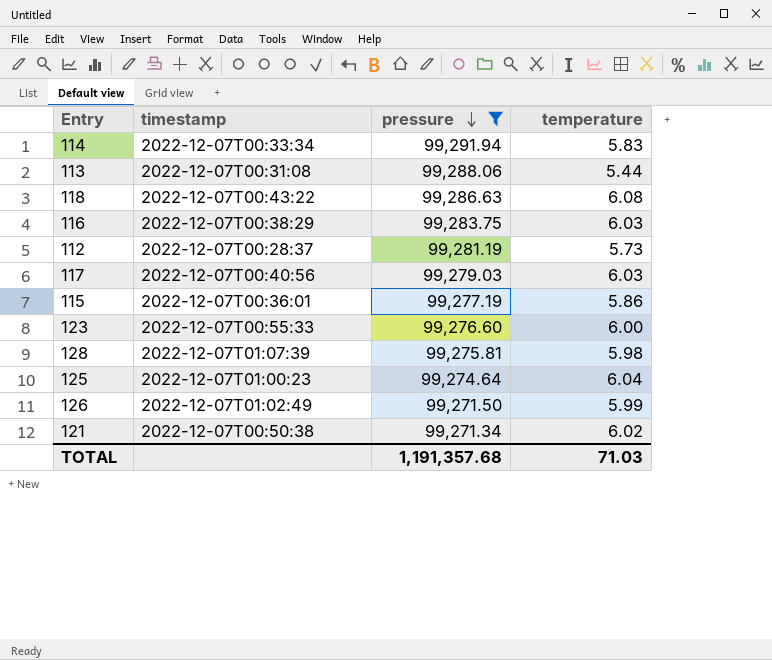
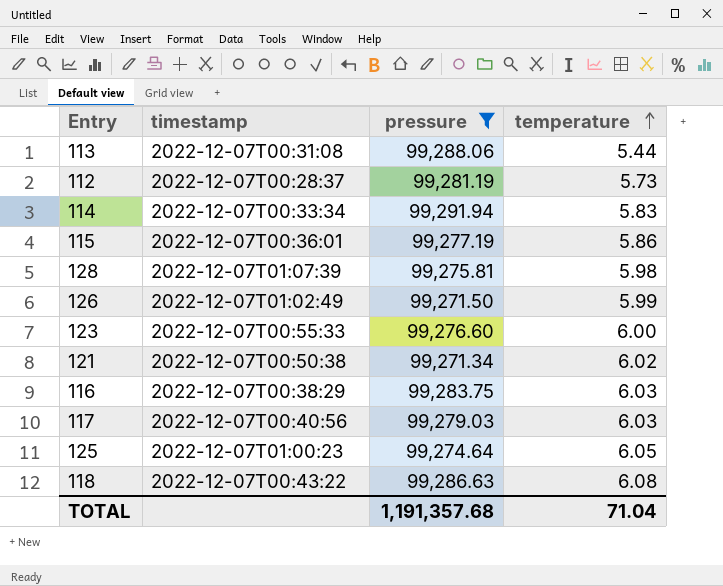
row order: pressure descending -> temperature ascending
125 | temperature: 6.04 -> 6.05
TOTAL | temperature: 71.03 -> 71.04

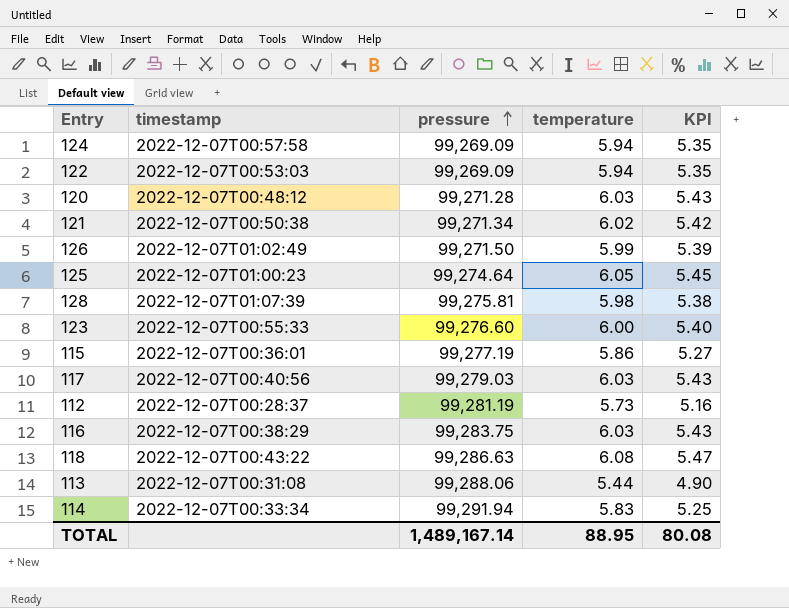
filter: pressure >= 99,271.34 -> none
row order: temperature ascending -> pressure ascending
column KPI | formula: none -> [temperature] * 0.9
TOTAL | pressure: 1,191,357.68 -> 1,489,167.14
TOTAL | temperature: 71.04 -> 88.95

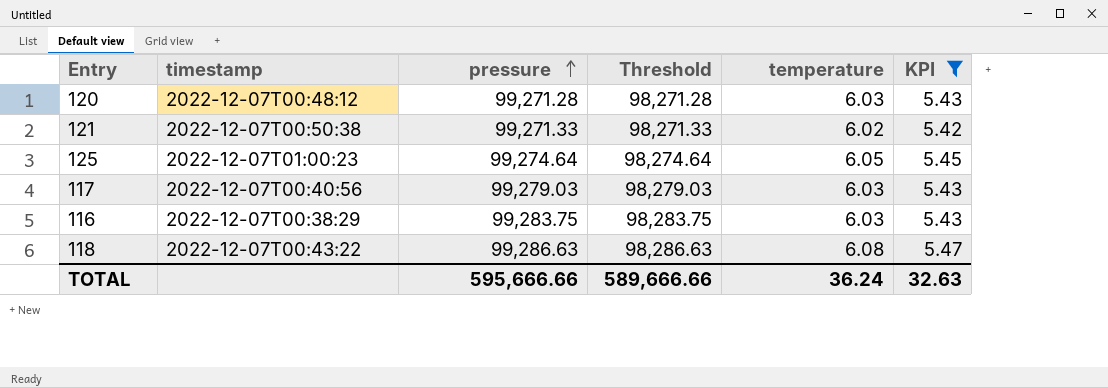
filter: none -> KPI >= 5.42
column Threshold | formula: none -> [pressure] - 1000
121 | pressure: 99,271.34 -> 99,271.33
TOTAL | pressure: 1,489,167.14 -> 595,666.66
TOTAL | temperature: 88.95 -> 36.24
TOTAL | KPI: 80.08 -> 32.63

